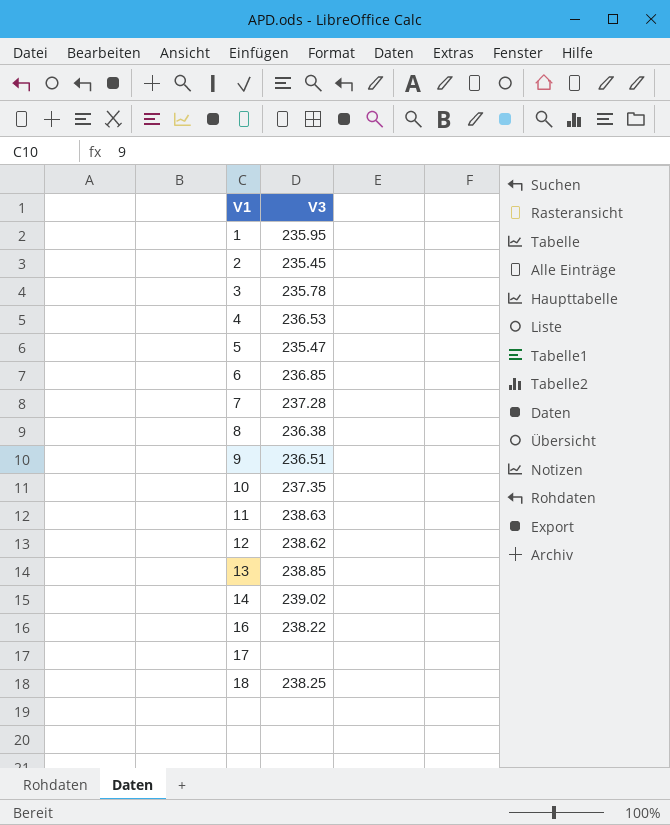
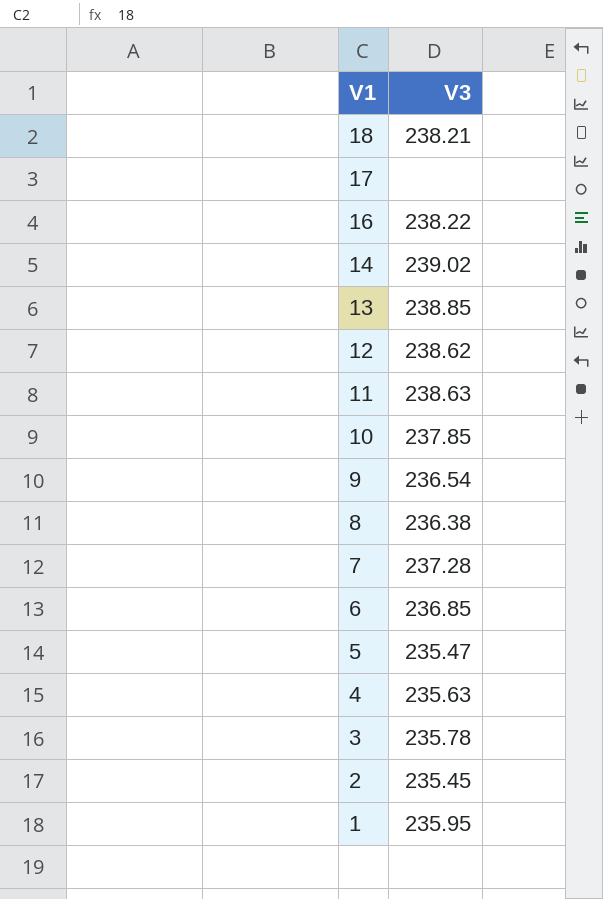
row order: V1 ascending -> V1 descending
18 | V3: 238.25 -> 238.21
10 | V3: 237.35 -> 237.85
9 | V3: 236.51 -> 236.54
4 | V3: 236.53 -> 235.63

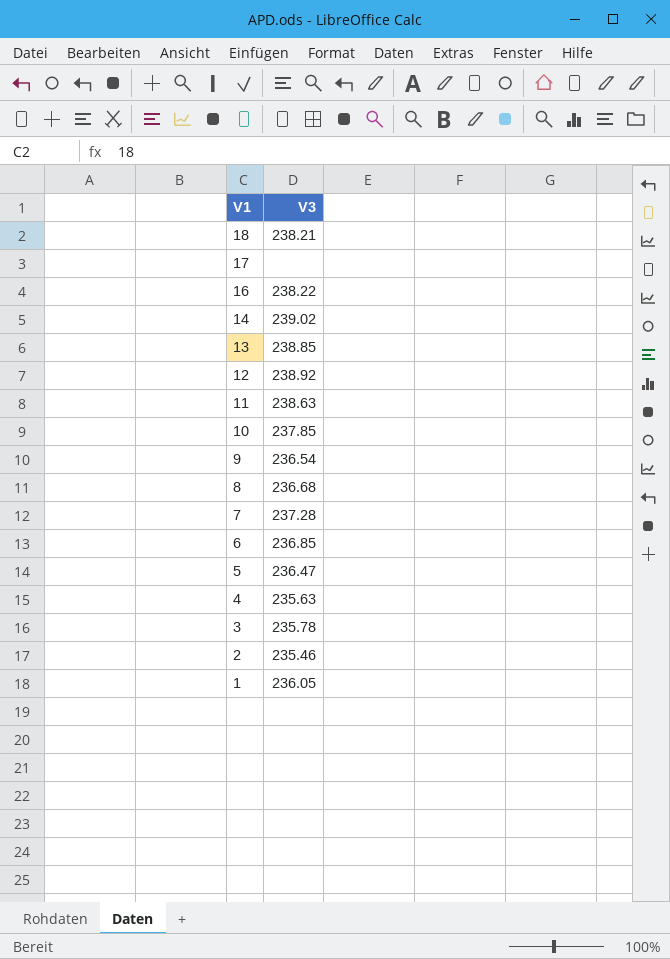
12 | V3: 238.62 -> 238.92
8 | V3: 236.38 -> 236.68
5 | V3: 235.47 -> 236.47
2 | V3: 235.45 -> 235.46
1 | V3: 235.95 -> 236.05

